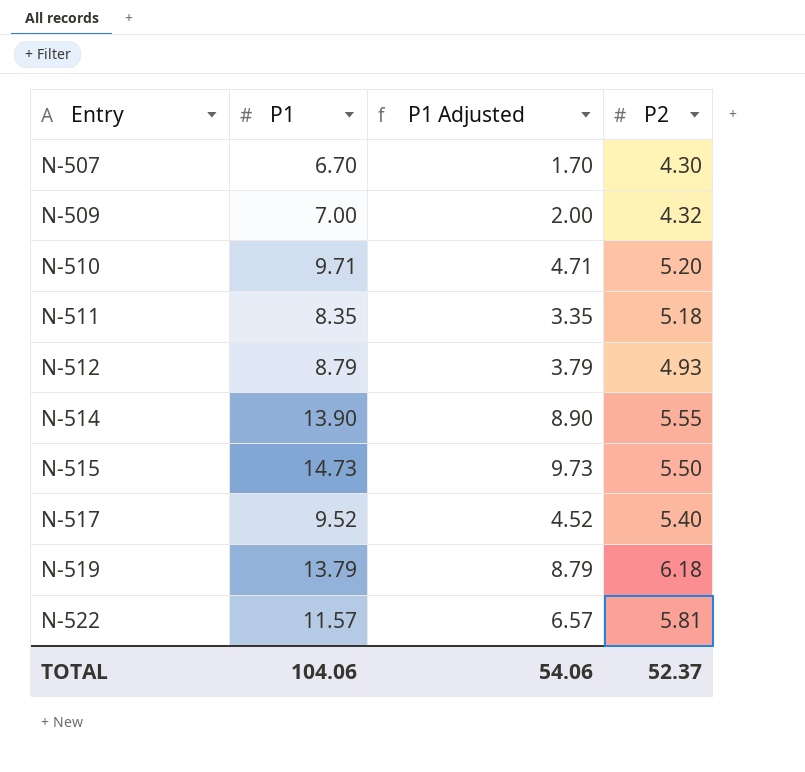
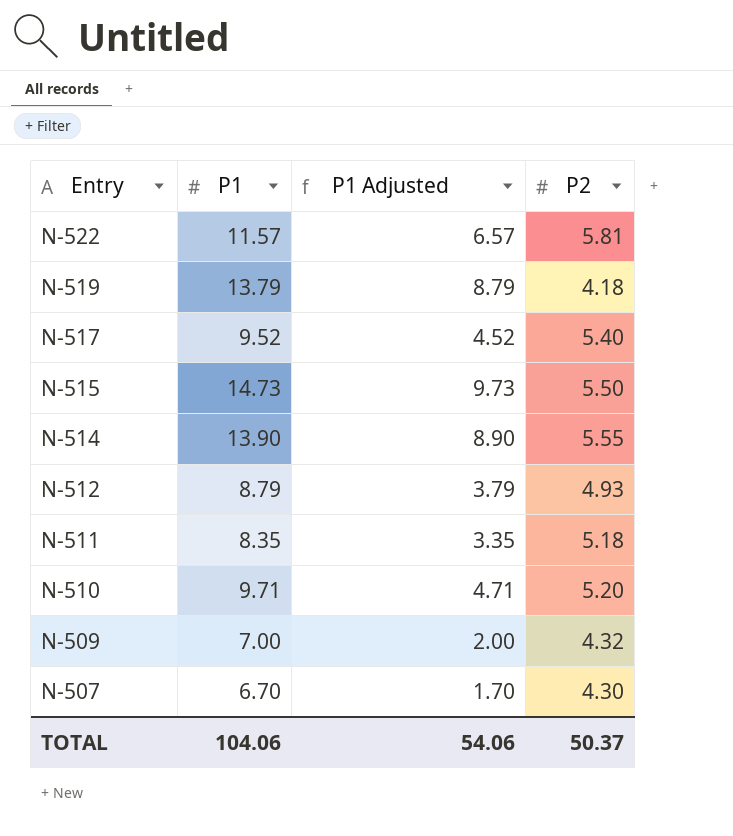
row order: Entry ascending -> Entry descending
N-519 | P2: 6.18 -> 4.18
TOTAL | P2: 52.37 -> 50.37

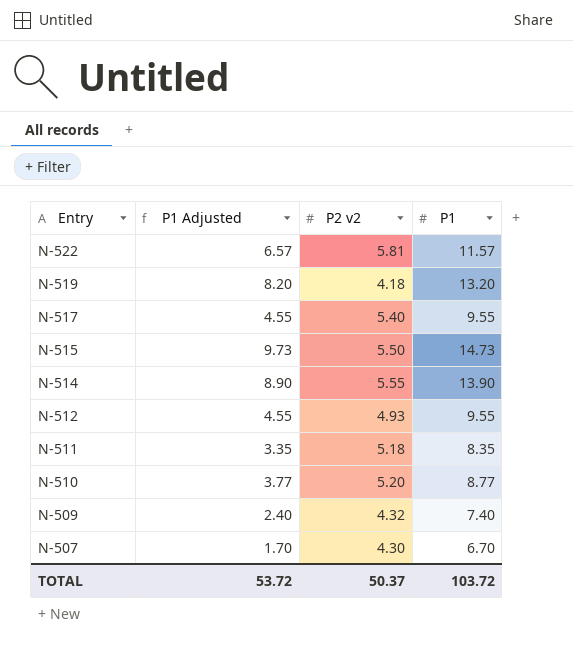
column name: P2 -> P2 v2
column P1 | position: 2 -> 4
N-519 | P1 Adjusted: 8.79 -> 8.20
N-519 | P1: 13.79 -> 13.20
N-517 | P1 Adjusted: 4.52 -> 4.55
N-517 | P1: 9.52 -> 9.55
N-512 | P1 Adjusted: 3.79 -> 4.55
N-512 | P1: 8.79 -> 9.55
N-510 | P1 Adjusted: 4.71 -> 3.77
N-510 | P1: 9.71 -> 8.77
N-509 | P1 Adjusted: 2.00 -> 2.40
N-509 | P1: 7.00 -> 7.40
TOTAL | P1 Adjusted: 54.06 -> 53.72
TOTAL | P1: 104.06 -> 103.72

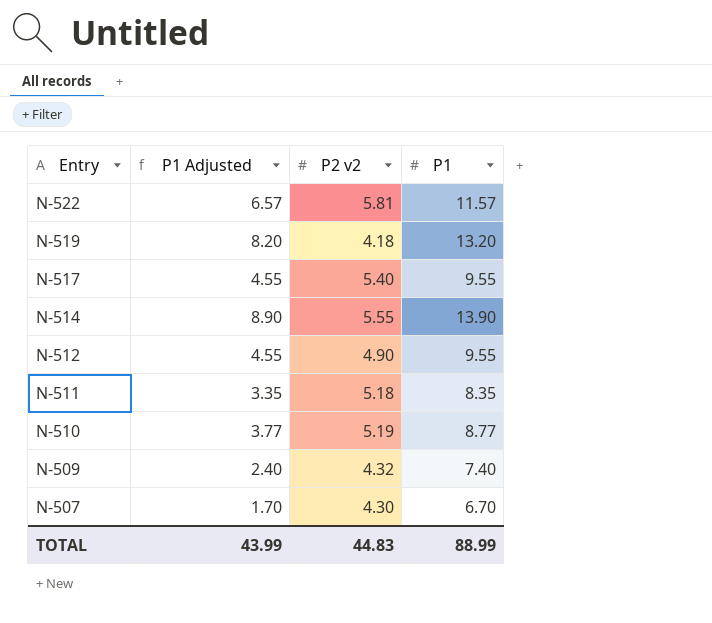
row N-515: 9.73 | 5.50 | 14.73 -> none
N-512 | P2 v2: 4.93 -> 4.90
N-510 | P2 v2: 5.20 -> 5.19
TOTAL | P1 Adjusted: 53.72 -> 43.99
TOTAL | P2 v2: 50.37 -> 44.83
TOTAL | P1: 103.72 -> 88.99

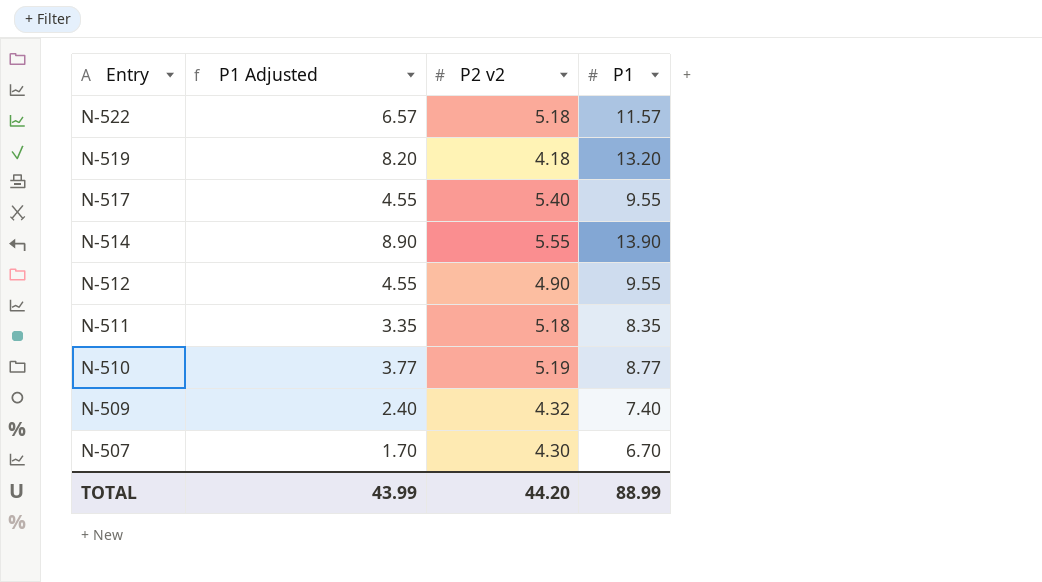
N-522 | P2 v2: 5.81 -> 5.18
TOTAL | P2 v2: 44.83 -> 44.20

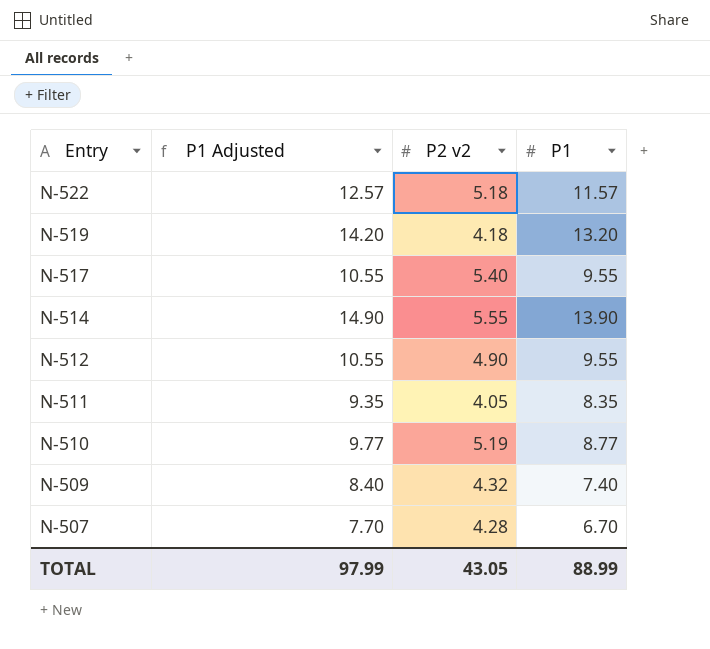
column P1 Adjusted | formula: [P1] - 5 -> [P1] + 1
N-511 | P2 v2: 5.18 -> 4.05
N-507 | P2 v2: 4.30 -> 4.28
TOTAL | P1 Adjusted: 43.99 -> 97.99
TOTAL | P2 v2: 44.20 -> 43.05

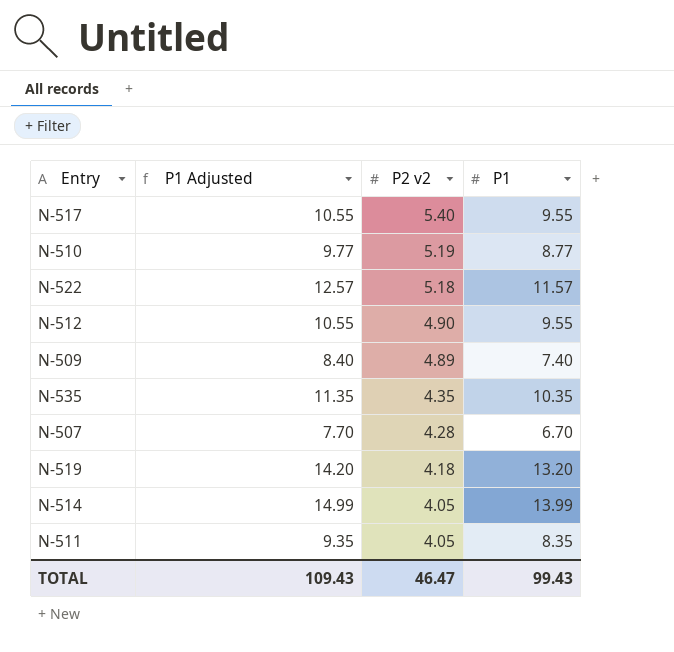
row order: Entry descending -> P2 v2 descending
N-509 | P2 v2: 4.32 -> 4.89
row N-535: none -> 11.35 | 4.35 | 10.35
N-514 | P1 Adjusted: 14.90 -> 14.99
N-514 | P2 v2: 5.55 -> 4.05
N-514 | P1: 13.90 -> 13.99
TOTAL | P1 Adjusted: 97.99 -> 109.43
TOTAL | P2 v2: 43.05 -> 46.47
TOTAL | P1: 88.99 -> 99.43

